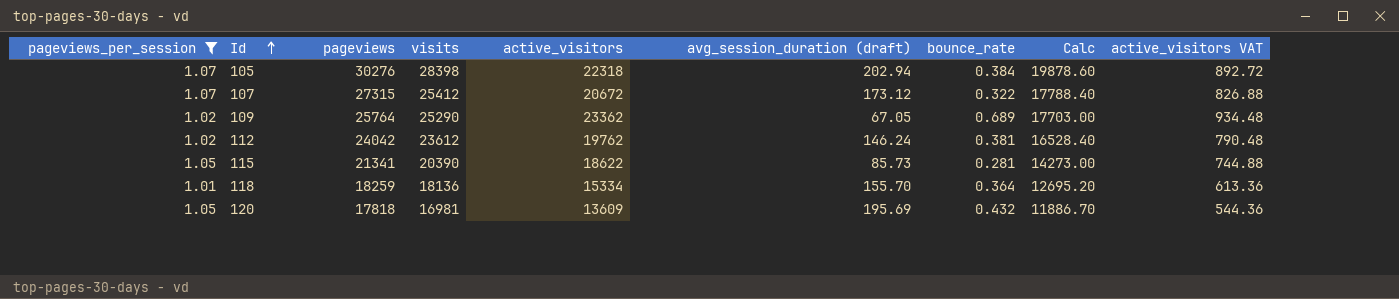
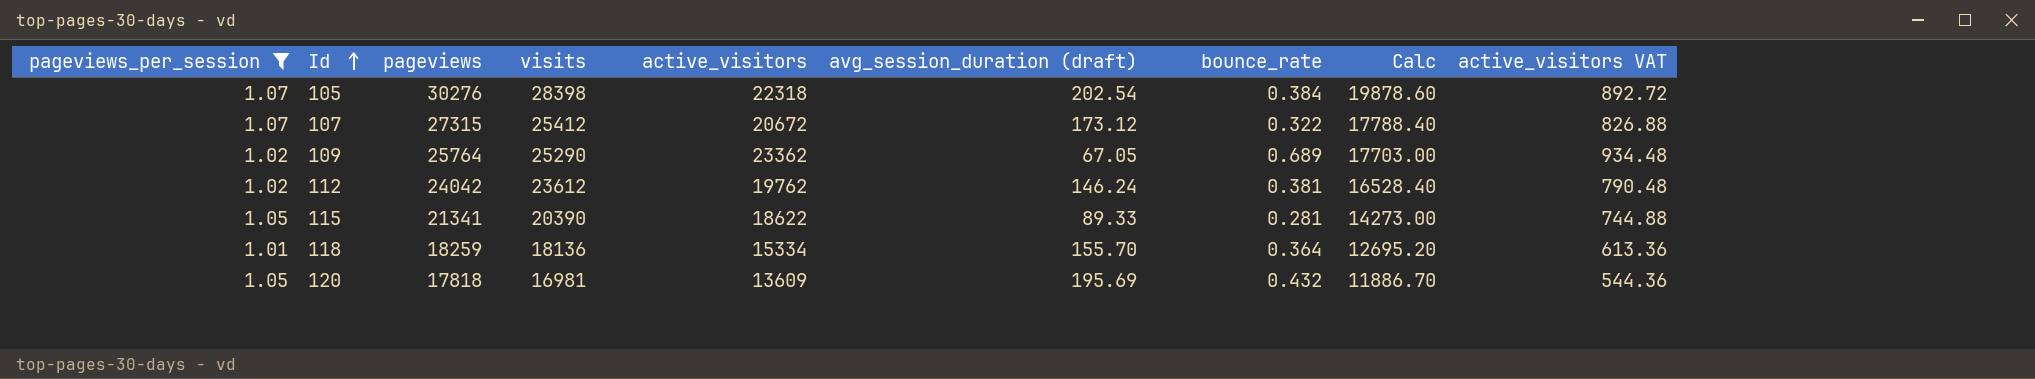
105 | avg_session_duration (draft): 202.94 -> 202.54
115 | avg_session_duration (draft): 85.73 -> 89.33

